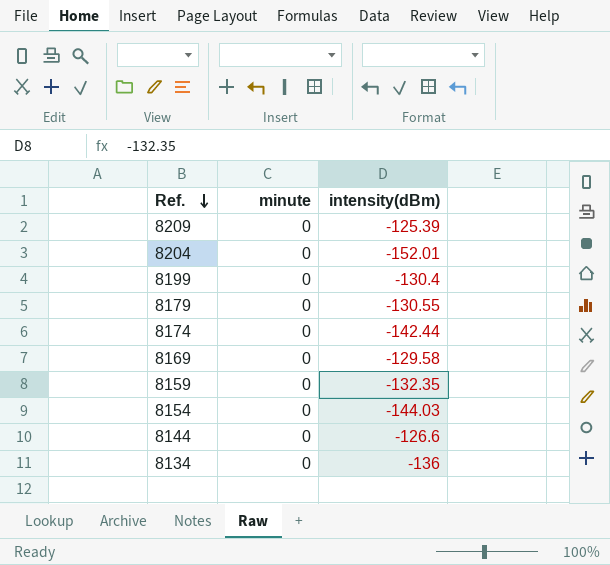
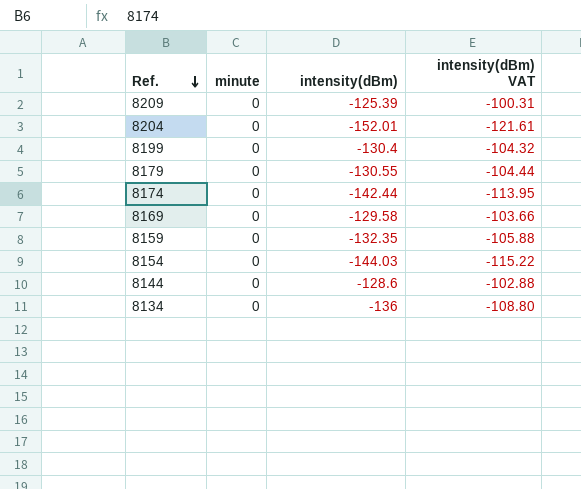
column intensity(dBm) VAT | formula: none -> [intensity(dBm)] * 0.8
8144 | intensity(dBm): -126.6 -> -128.6

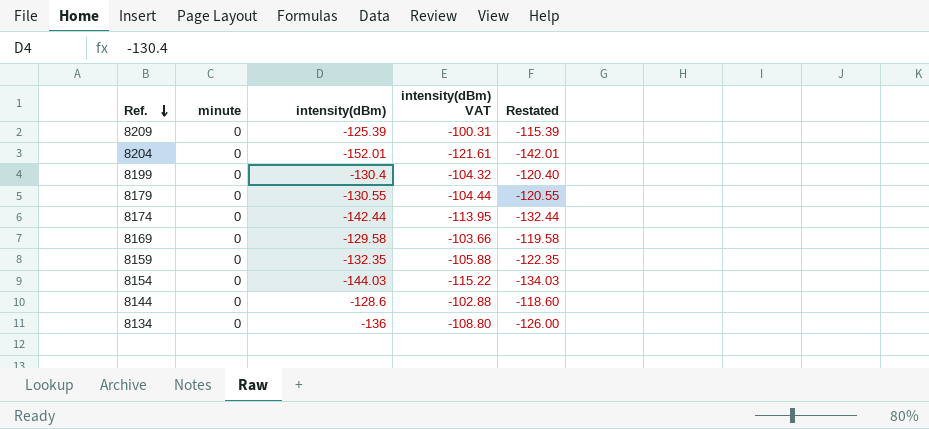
column Restated | formula: none -> [intensity(dBm)] + 10

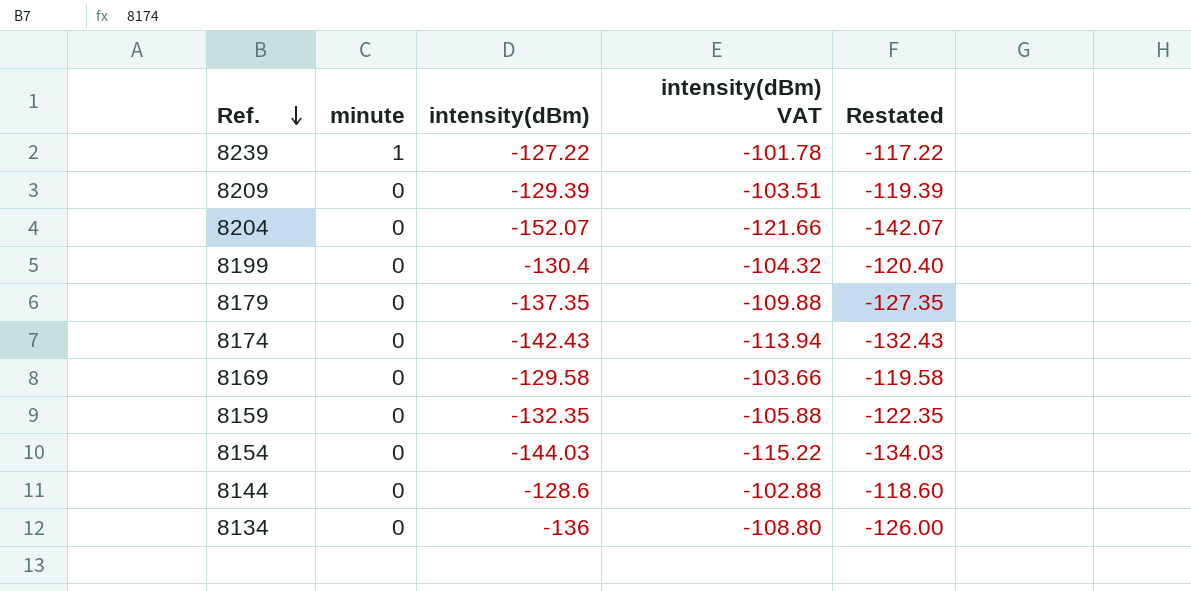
row 8239: none -> 1 | -127.22 | -101.78 | -117.22
8209 | intensity(dBm): -125.39 -> -129.39
8209 | intensity(dBm) VAT: -100.31 -> -103.51
8209 | Restated: -115.39 -> -119.39
8204 | intensity(dBm): -152.01 -> -152.07
8204 | intensity(dBm) VAT: -121.61 -> -121.66
8204 | Restated: -142.01 -> -142.07
8179 | intensity(dBm): -130.55 -> -137.35
8179 | intensity(dBm) VAT: -104.44 -> -109.88
8179 | Restated: -120.55 -> -127.35
8174 | intensity(dBm): -142.44 -> -142.43
8174 | intensity(dBm) VAT: -113.95 -> -113.94
8174 | Restated: -132.44 -> -132.43

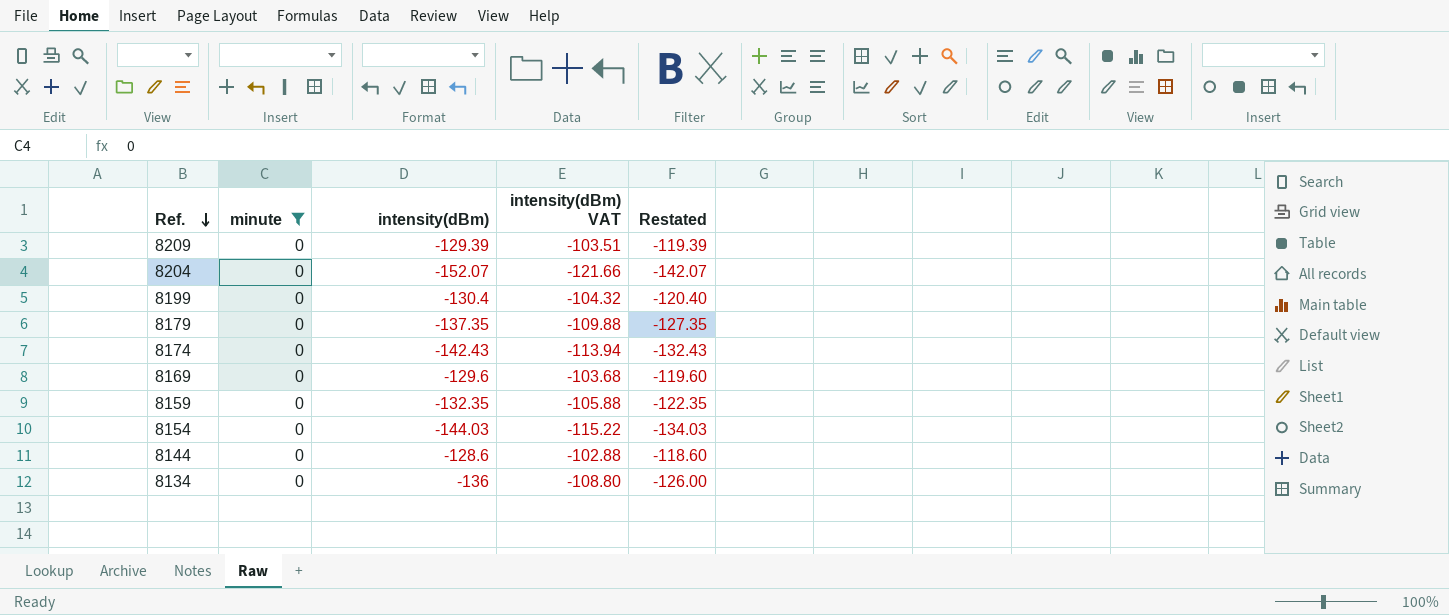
filter: none -> minute = 0
8169 | intensity(dBm): -129.58 -> -129.6
8169 | intensity(dBm) VAT: -103.66 -> -103.68
8169 | Restated: -119.58 -> -119.60

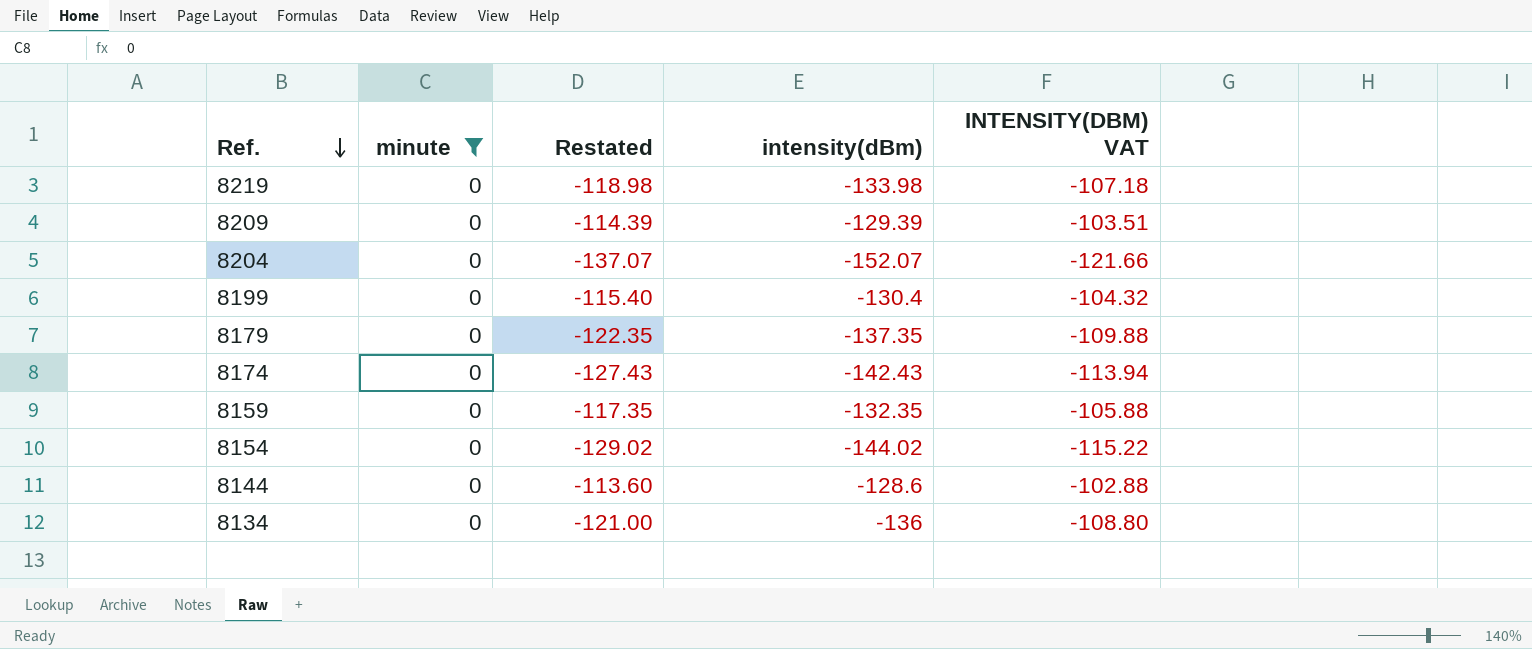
column Restated | formula: [intensity(dBm)] + 10 -> [intensity(dBm)] + 15
column Restated | position: 5 -> 3
column name: intensity(dBm) VAT -> INTENSITY(DBM) VAT
row 8169: 0 | -129.6 | -103.68 | -119.60 -> none
row 8219: none -> 0 | -118.98 | -133.98 | -107.18
8154 | intensity(dBm): -144.03 -> -144.02

